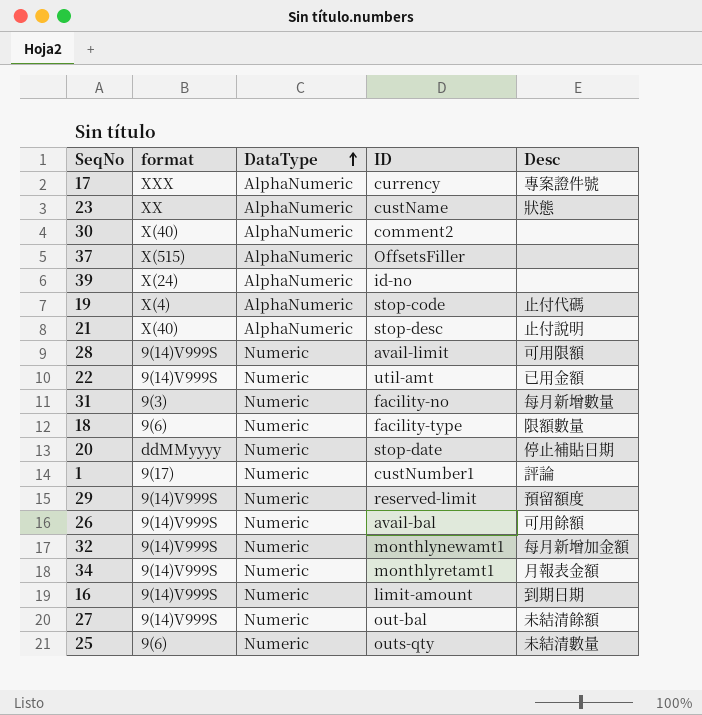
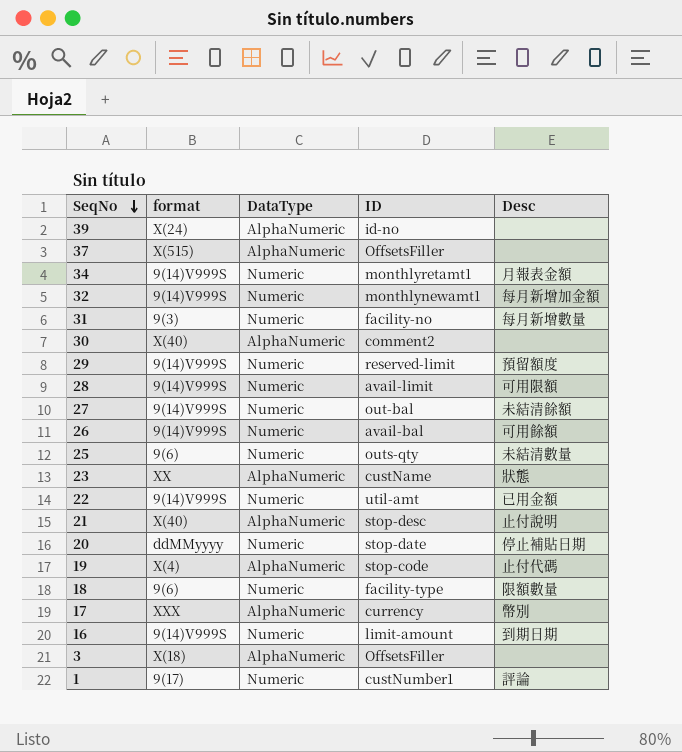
row order: DataType ascending -> SeqNo descending
17 | Desc: 專案證件號 -> 幣別
row 3: none -> X(18) | AlphaNumeric | OffsetsFiller | none

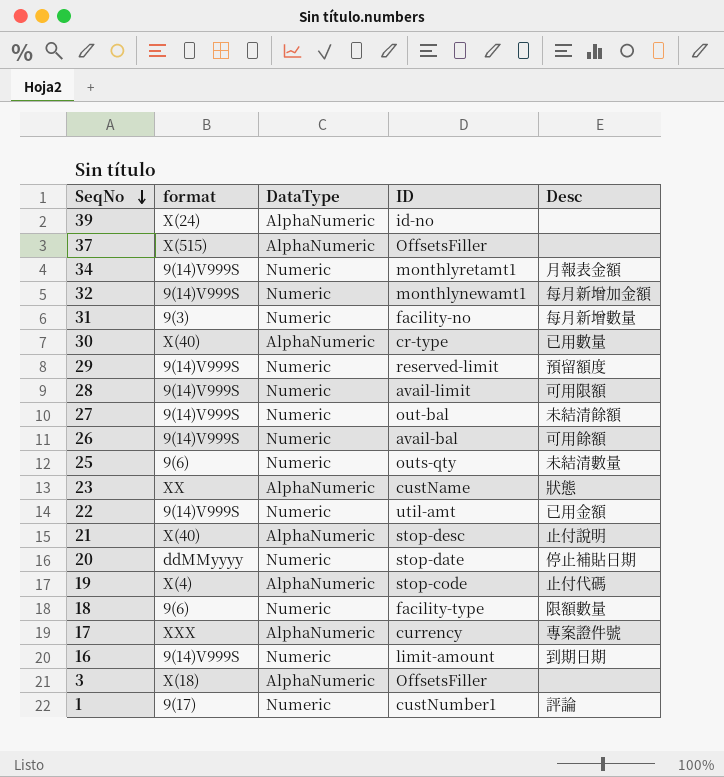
30 | ID: comment2 -> cr-type
30 | Desc: none -> 已用數量
17 | Desc: 幣別 -> 專案證件號

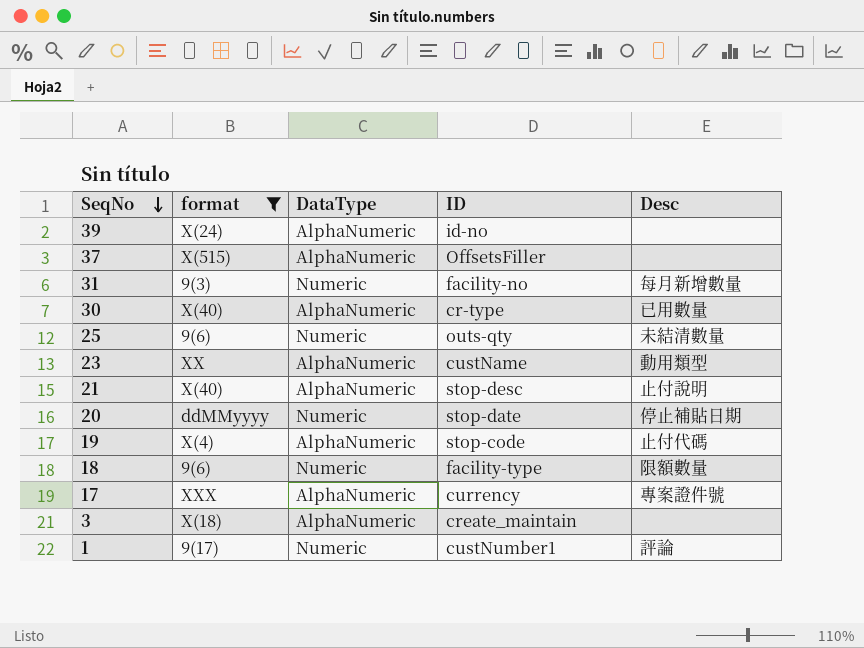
filter: none -> format != 9(14)V999S
23 | Desc: 狀態 -> 動用類型
3 | ID: OffsetsFiller -> create_maintain

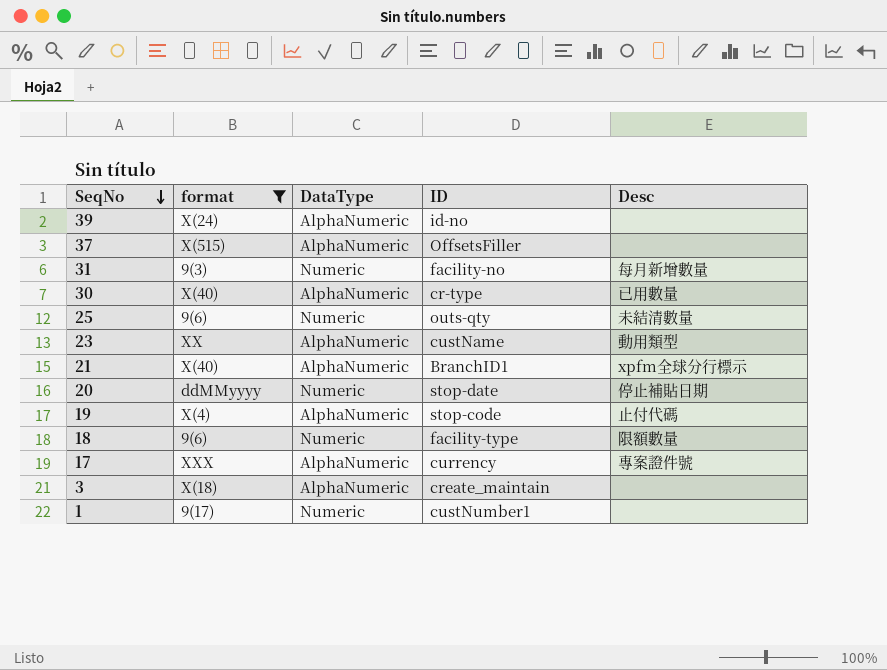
21 | ID: stop-desc -> BranchID1
21 | Desc: 止付說明 -> xpfm全球分行標示
1 | Desc: 評論 -> none

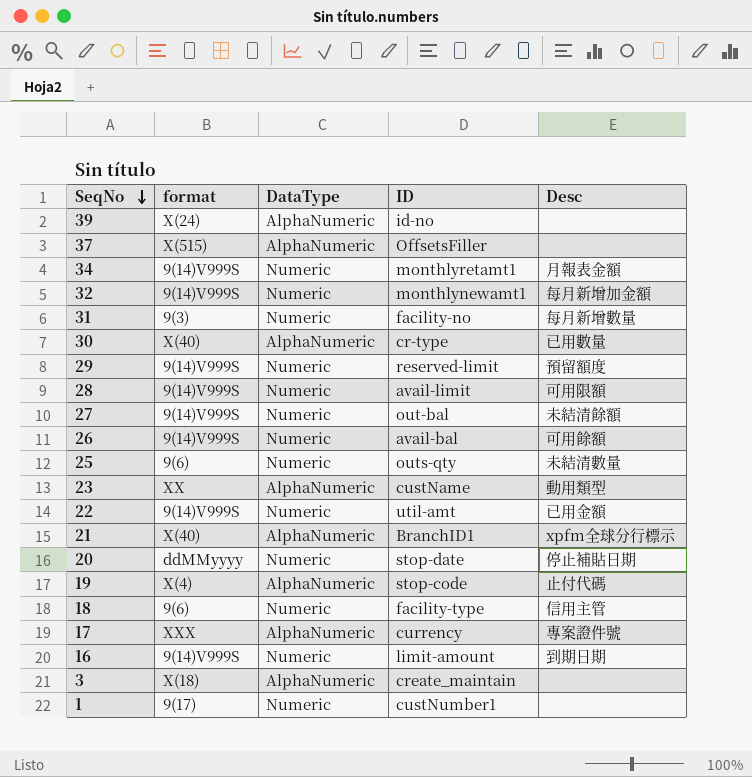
filter: format != 9(14)V999S -> none
18 | Desc: 限額數量 -> 信用主管

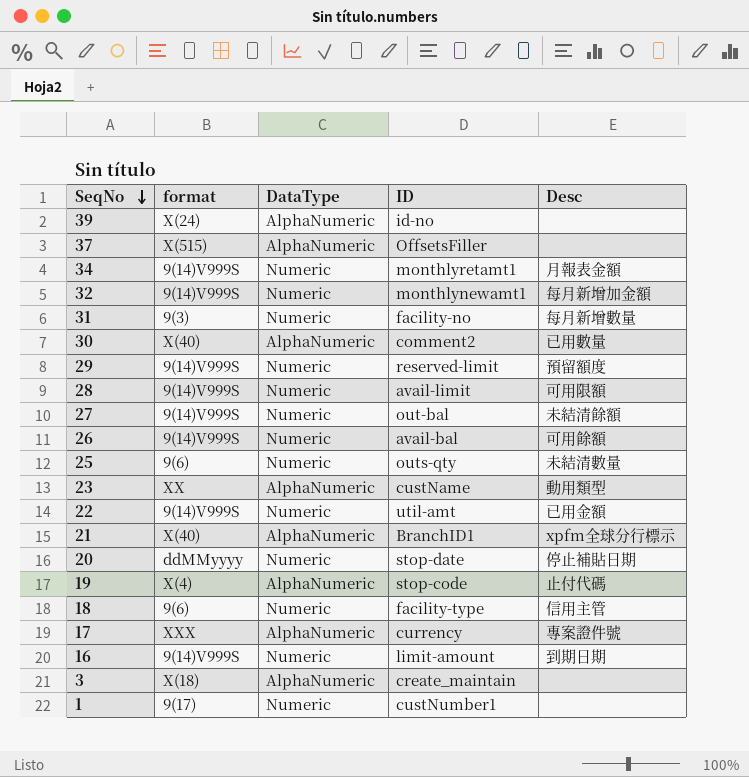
30 | ID: cr-type -> comment2

